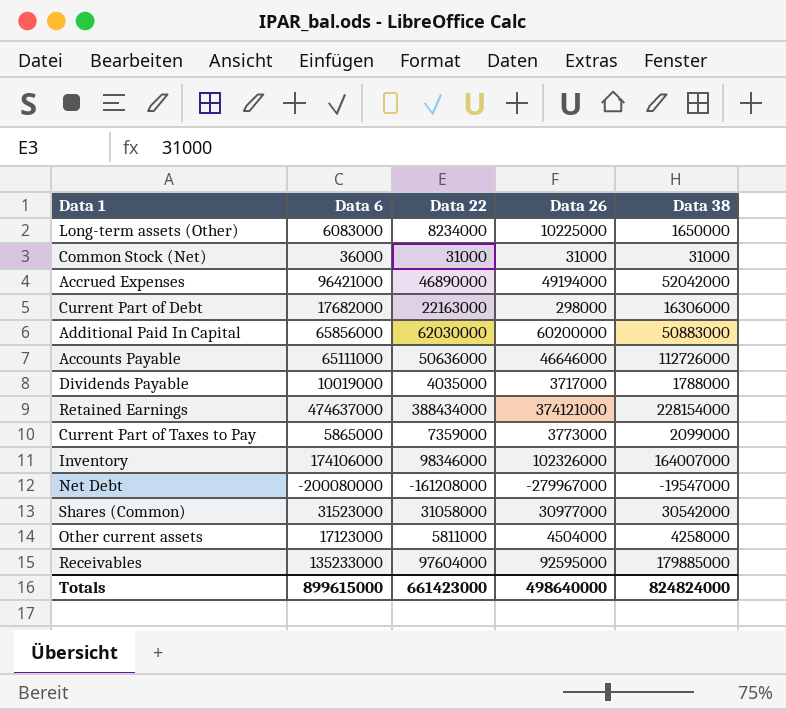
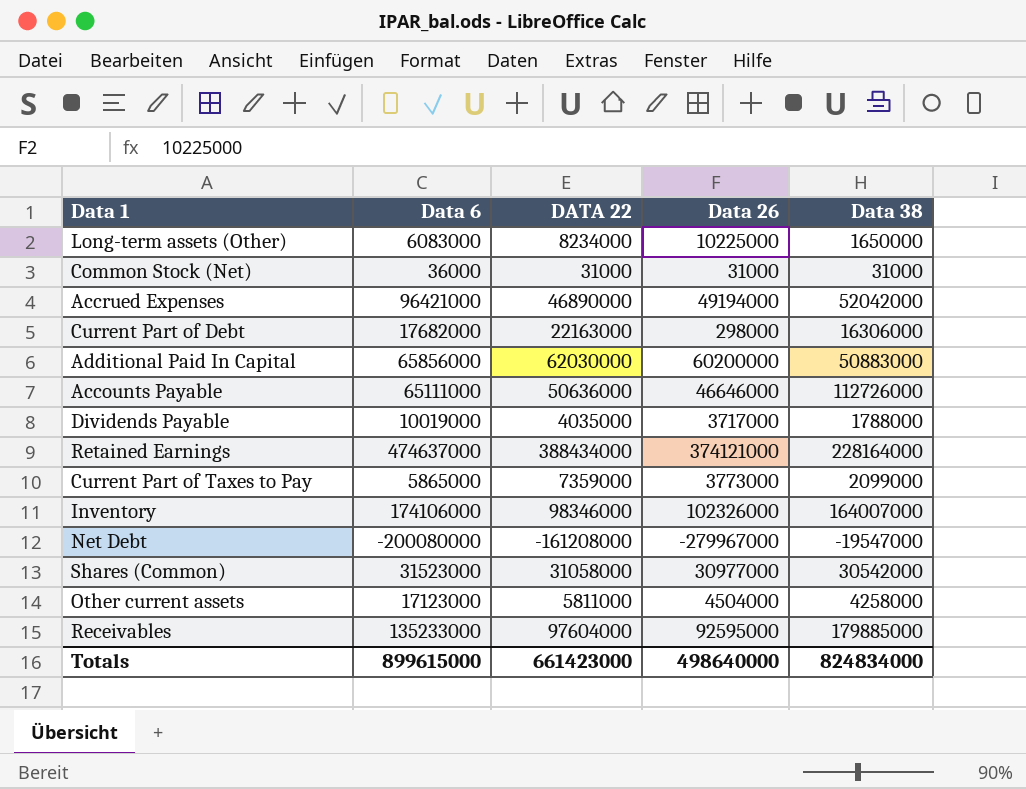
column name: Data 22 -> DATA 22
Retained Earnings | Data 38: 228154000 -> 228164000
Totals | Data 38: 824824000 -> 824834000

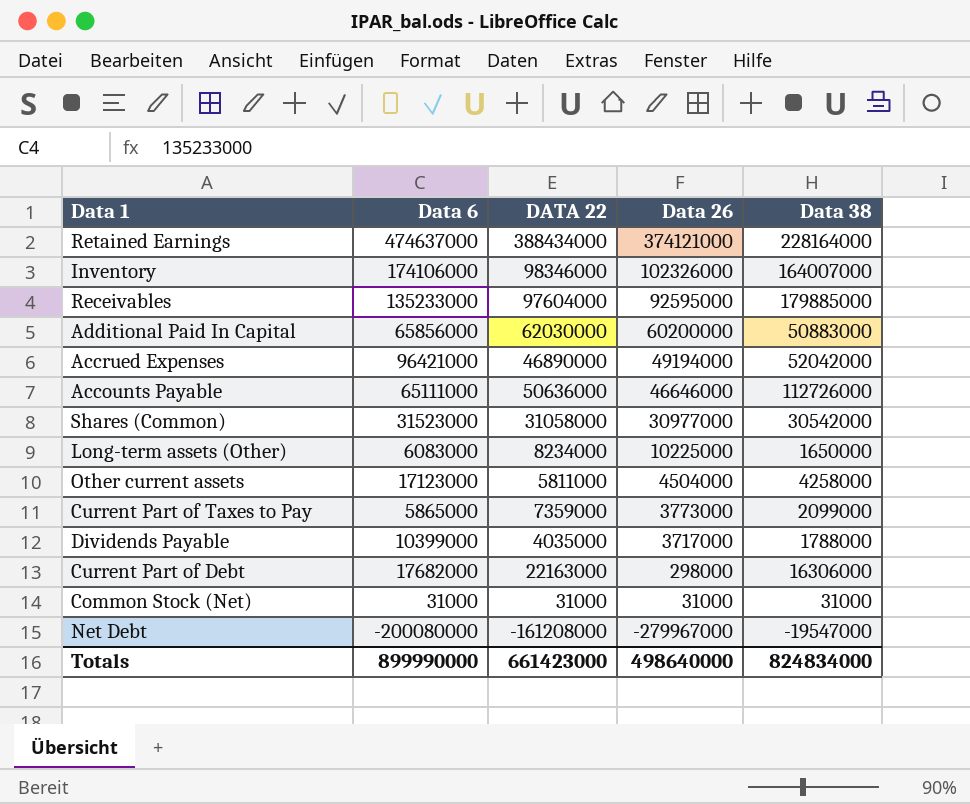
row order: none -> Data 26 descending
Dividends Payable | Data 6: 10019000 -> 10399000
Common Stock (Net) | Data 6: 36000 -> 31000
Totals | Data 6: 899615000 -> 899990000

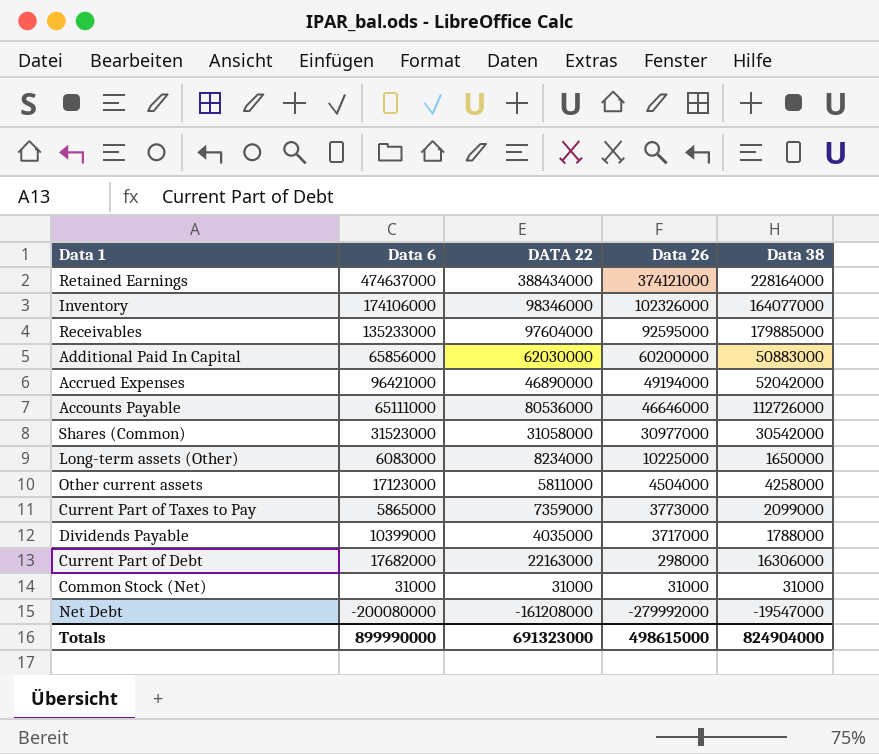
Inventory | Data 38: 164007000 -> 164077000
Accounts Payable | DATA 22: 50636000 -> 80536000
Net Debt | Data 26: -279967000 -> -279992000
Totals | DATA 22: 661423000 -> 691323000
Totals | Data 26: 498640000 -> 498615000
Totals | Data 38: 824834000 -> 824904000

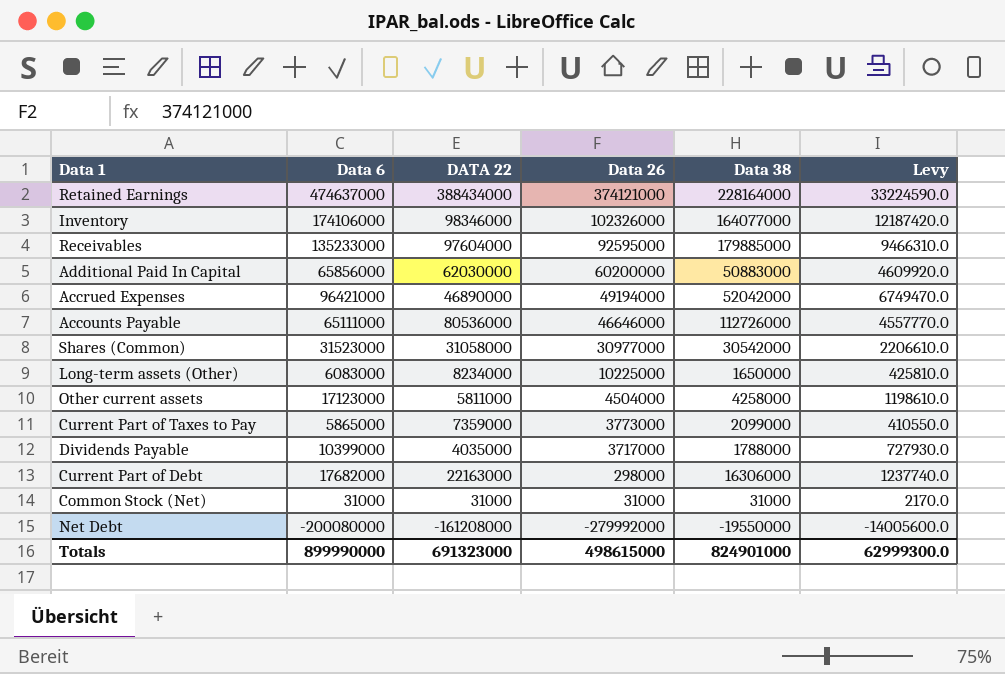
column Levy | formula: none -> [Data 6] * 0.07
Net Debt | Data 38: -19547000 -> -19550000
Totals | Data 38: 824904000 -> 824901000

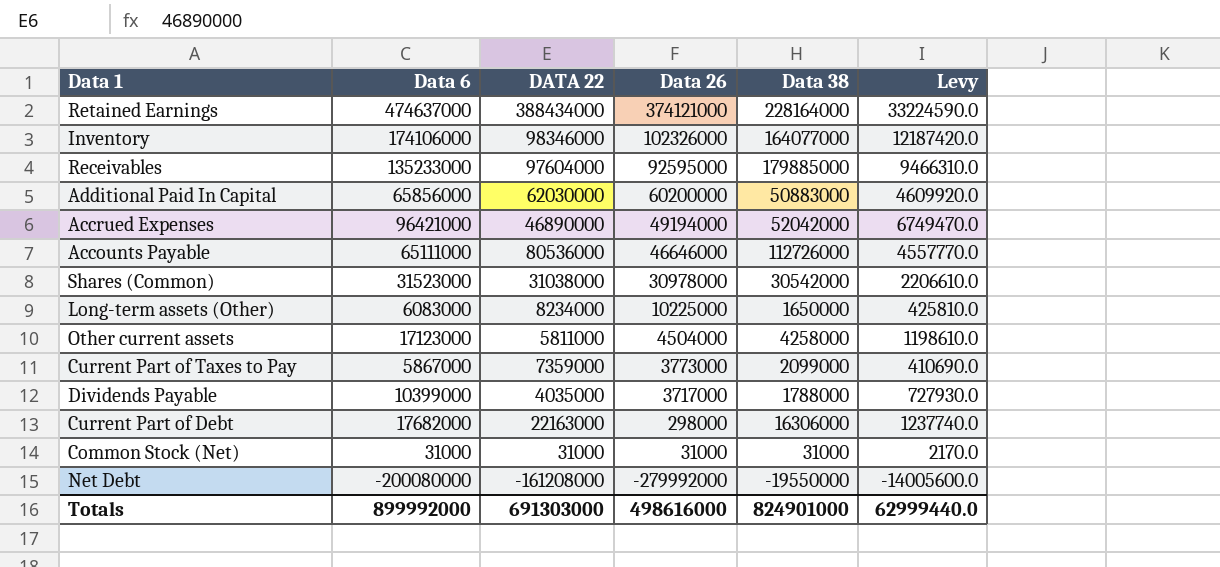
Shares (Common) | DATA 22: 31058000 -> 31038000
Shares (Common) | Data 26: 30977000 -> 30978000
Current Part of Taxes to Pay | Data 6: 5865000 -> 5867000
Current Part of Taxes to Pay | Levy: 410550.0 -> 410690.0
Totals | Data 6: 899990000 -> 899992000
Totals | DATA 22: 691323000 -> 691303000
Totals | Data 26: 498615000 -> 498616000
Totals | Levy: 62999300.0 -> 62999440.0

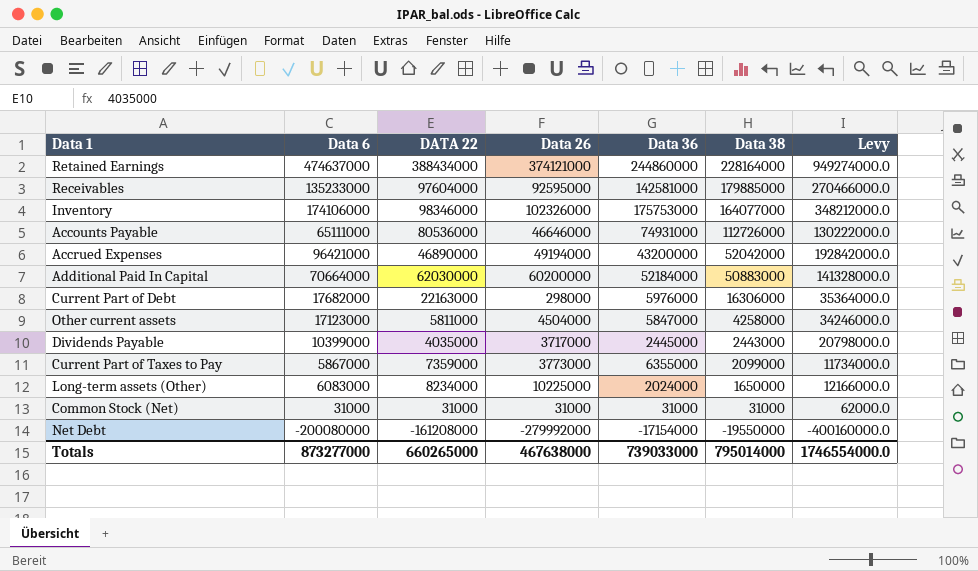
row order: Data 26 descending -> Data 38 descending
column Data 36 | position: none -> 5
column Levy | formula: [Data 6] * 0.07 -> [Data 6] * 2
row Shares (Common): 31523000 | 31038000 | 30978000 | 30542000 | 2206610.0 -> none
Additional Paid In Capital | Data 6: 65856000 -> 70664000
Dividends Payable | Data 38: 1788000 -> 2443000
Totals | Data 6: 899992000 -> 873277000
Totals | DATA 22: 691303000 -> 660265000
Totals | Data 26: 498616000 -> 467638000
Totals | Data 38: 824901000 -> 795014000
Totals | Levy: 62999440.0 -> 1746554000.0

